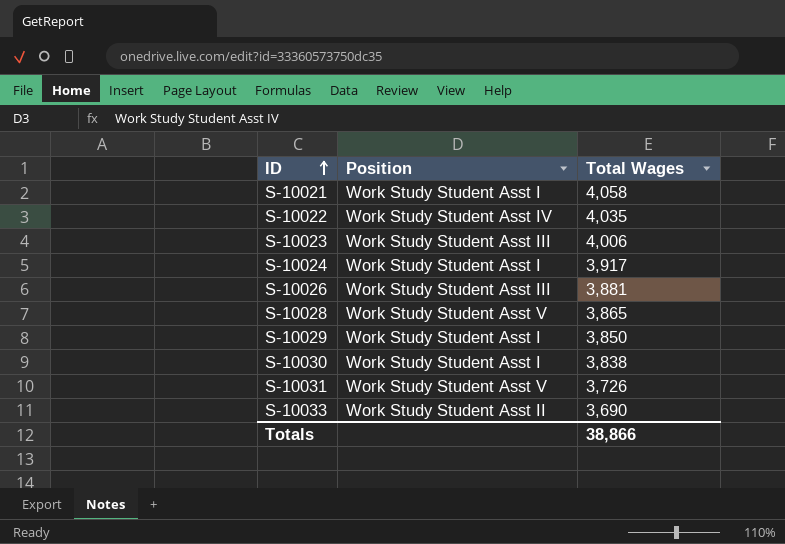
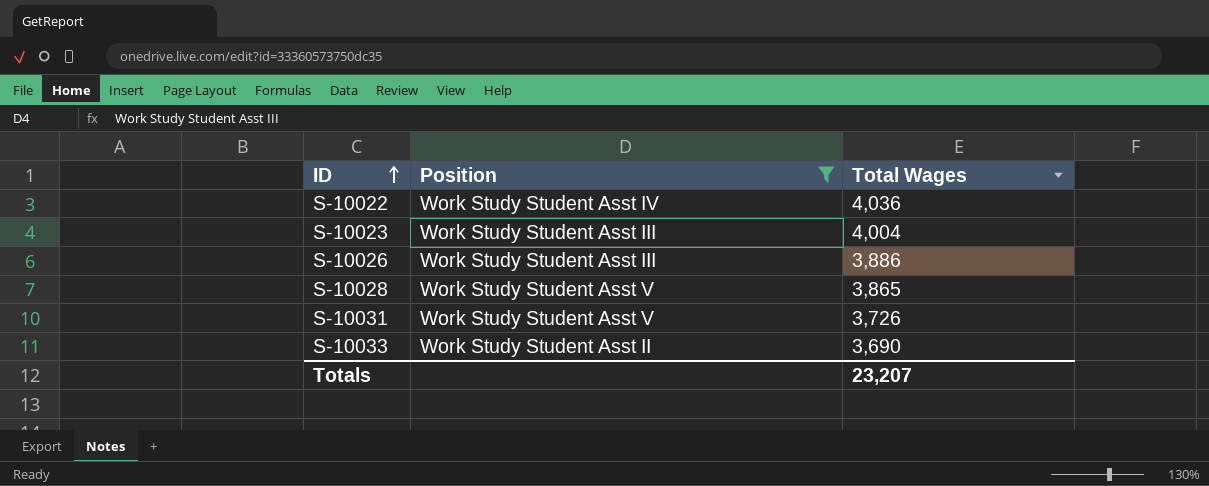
filter: none -> Position != Work Study Student Asst I
S-10022 | Total Wages: 4,035 -> 4,036
S-10023 | Total Wages: 4,006 -> 4,004
S-10026 | Total Wages: 3,881 -> 3,886
Totals | Total Wages: 38,866 -> 23,207

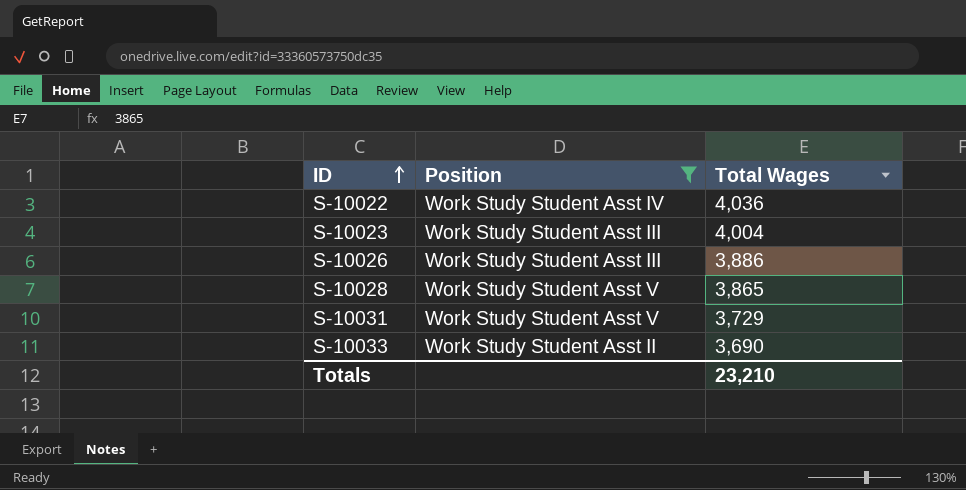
S-10031 | Total Wages: 3,726 -> 3,729
Totals | Total Wages: 23,207 -> 23,210

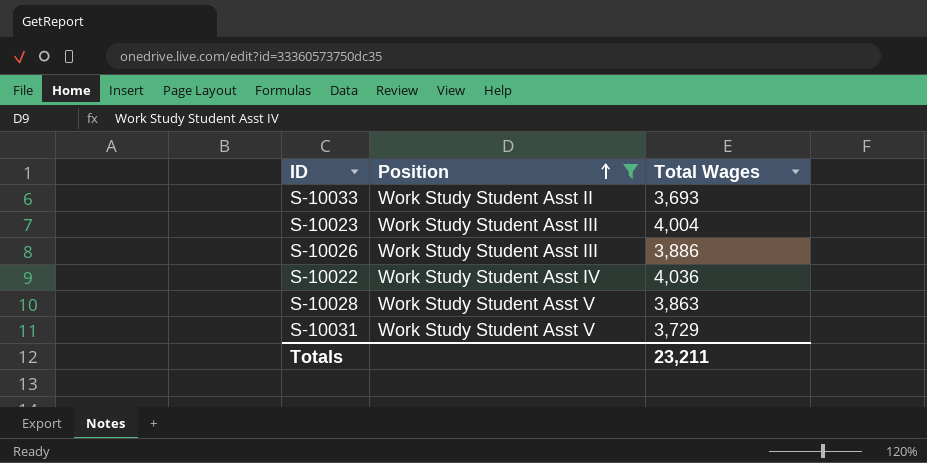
row order: ID ascending -> Position ascending
S-10033 | Total Wages: 3,690 -> 3,693
S-10028 | Total Wages: 3,865 -> 3,863
Totals | Total Wages: 23,210 -> 23,211

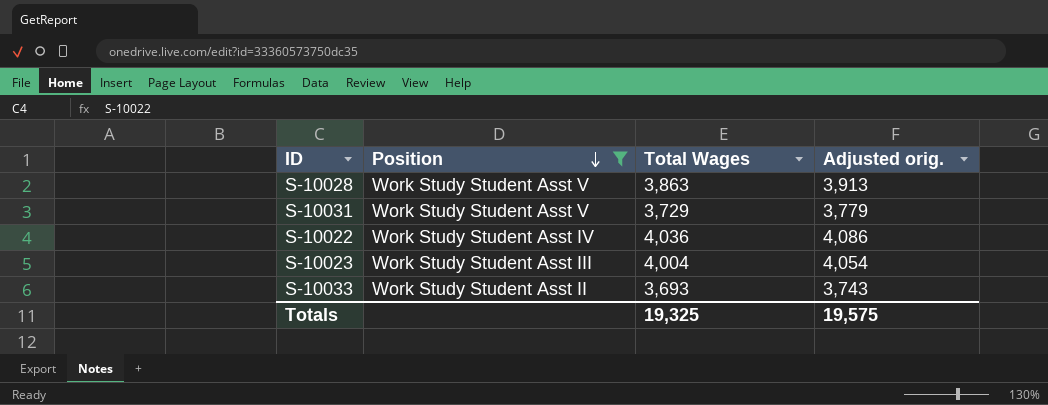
row order: Position ascending -> Position descending
column Adjusted orig. | formula: none -> [Total Wages] + 50
row S-10026: Work Study Student Asst III | 3,886 -> none
Totals | Total Wages: 23,211 -> 19,325

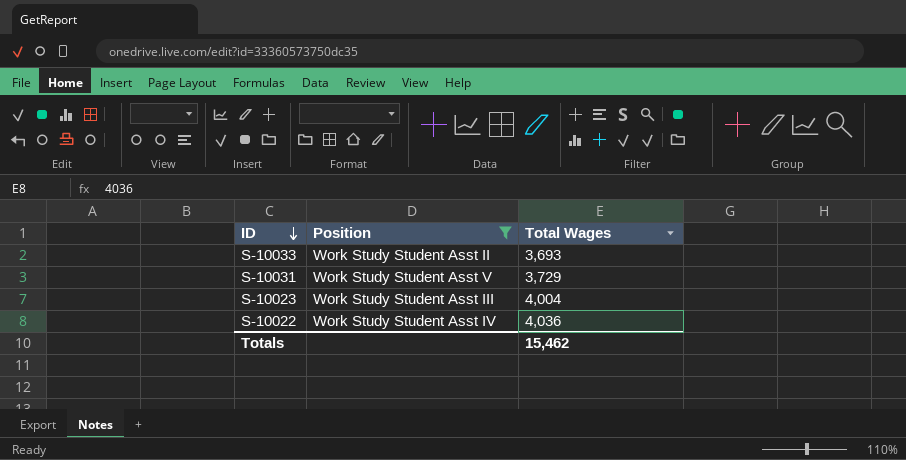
row order: Position descending -> ID descending
column Adjusted orig. | formula: [Total Wages] + 50 -> none
row S-10028: Work Study Student Asst V | 3,863 | 3,913 -> none
Totals | Total Wages: 19,325 -> 15,462

